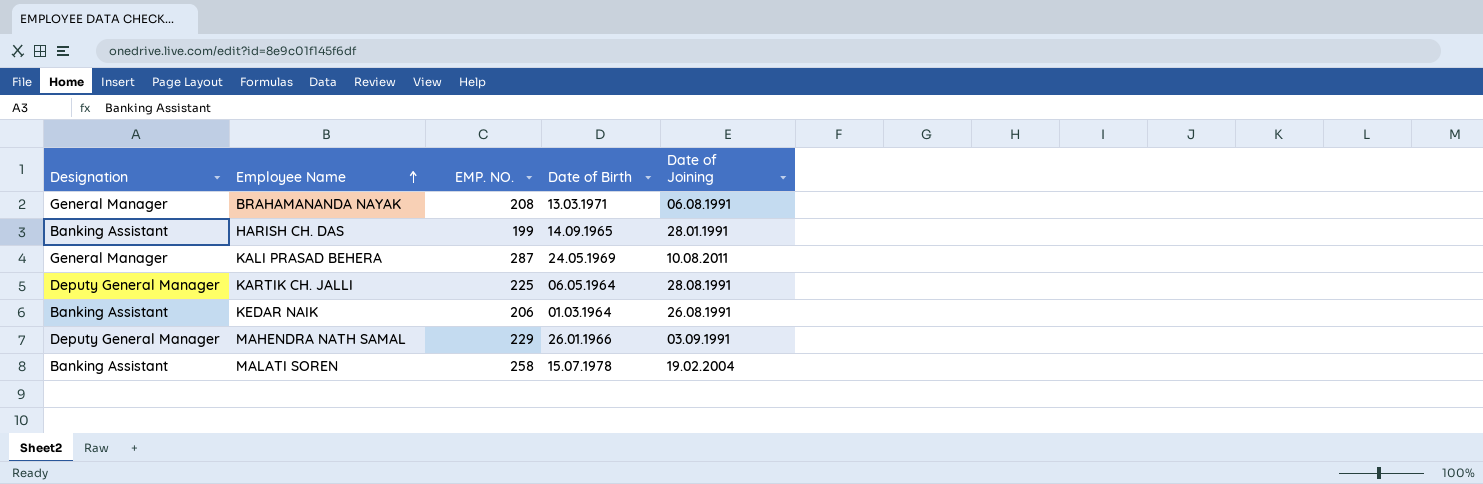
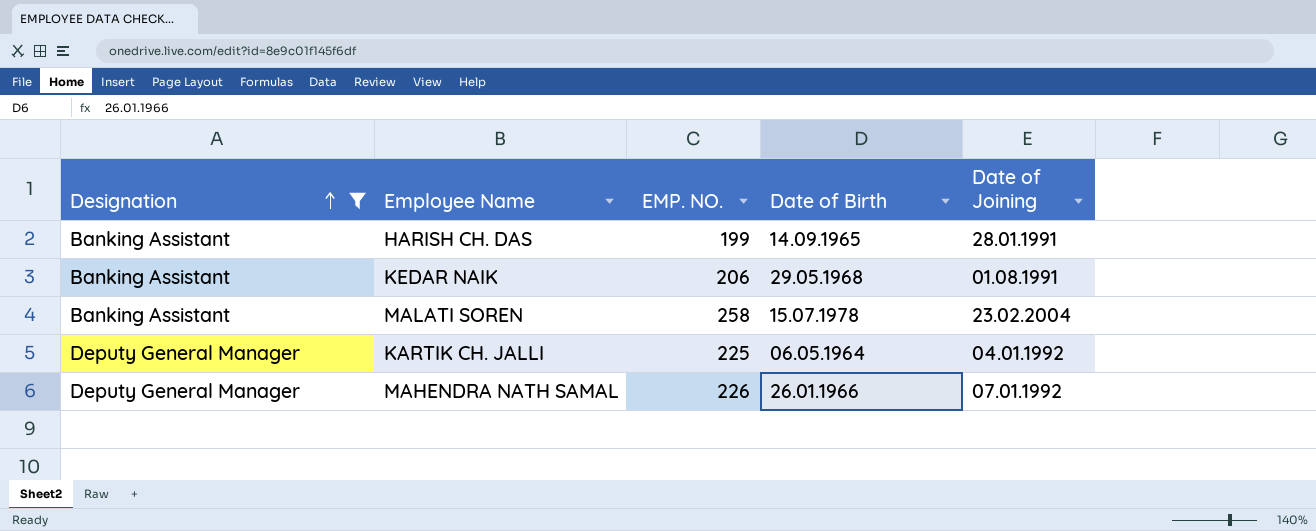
filter: none -> Designation != General Manager
row order: Employee Name ascending -> Designation ascending
KEDAR NAIK | Date of Birth: 01.03.1964 -> 29.05.1968
KEDAR NAIK | Date of Joining: 26.08.1991 -> 01.08.1991
MALATI SOREN | Date of Joining: 19.02.2004 -> 23.02.2004
KARTIK CH. JALLI | Date of Joining: 28.08.1991 -> 04.01.1992
MAHENDRA NATH SAMAL | EMP. NO.: 229 -> 226
MAHENDRA NATH SAMAL | Date of Joining: 03.09.1991 -> 07.01.1992

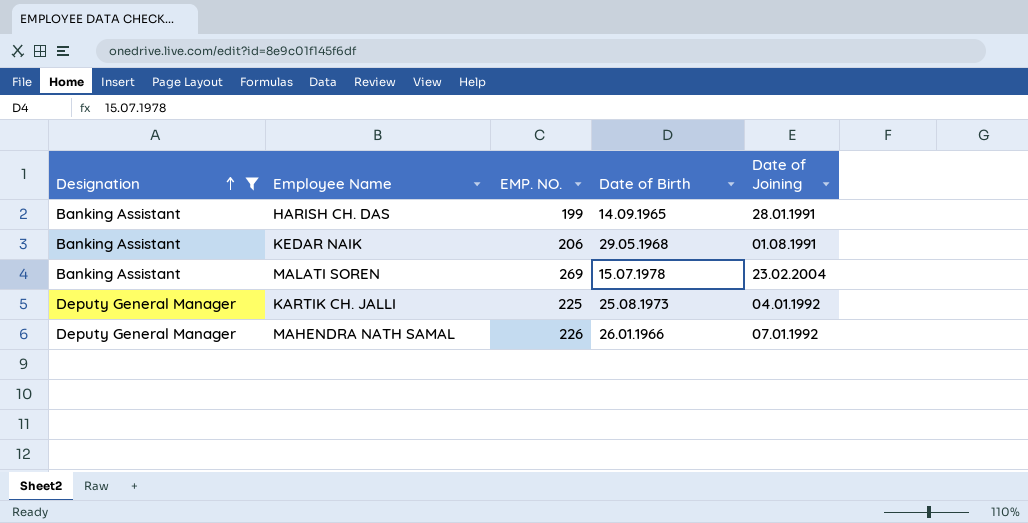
MALATI SOREN | EMP. NO.: 258 -> 269
KARTIK CH. JALLI | Date of Birth: 06.05.1964 -> 25.08.1973

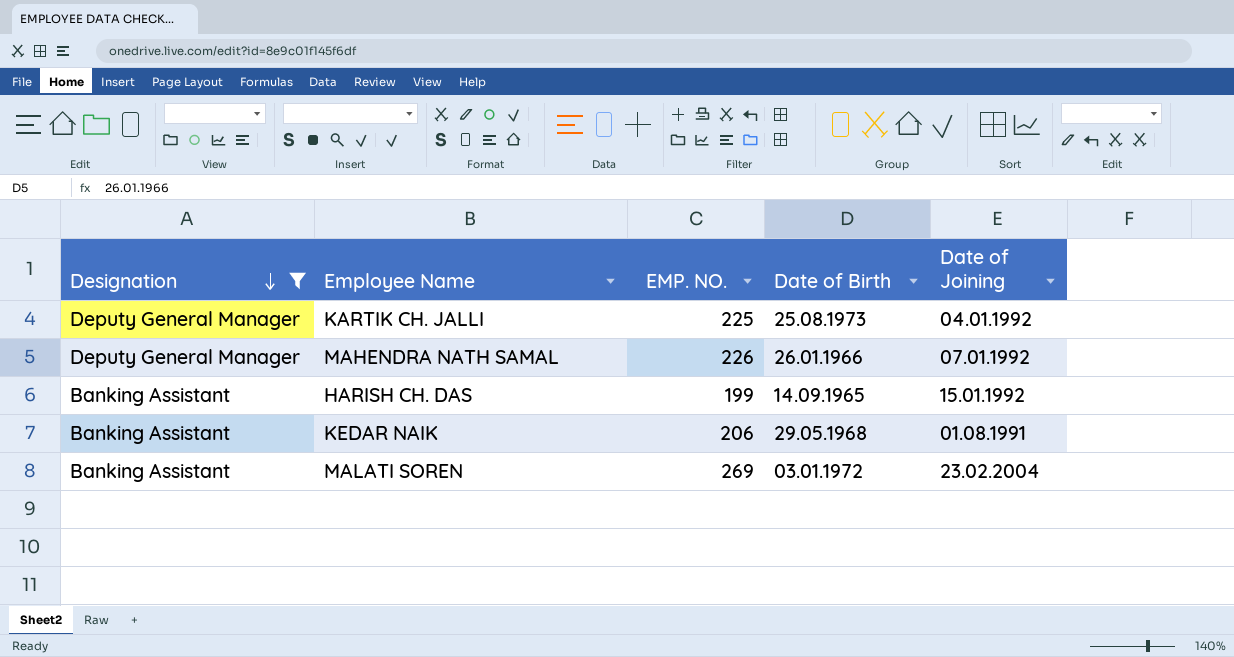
row order: Designation ascending -> Designation descending
HARISH CH. DAS | Date of Joining: 28.01.1991 -> 15.01.1992
MALATI SOREN | Date of Birth: 15.07.1978 -> 03.01.1972

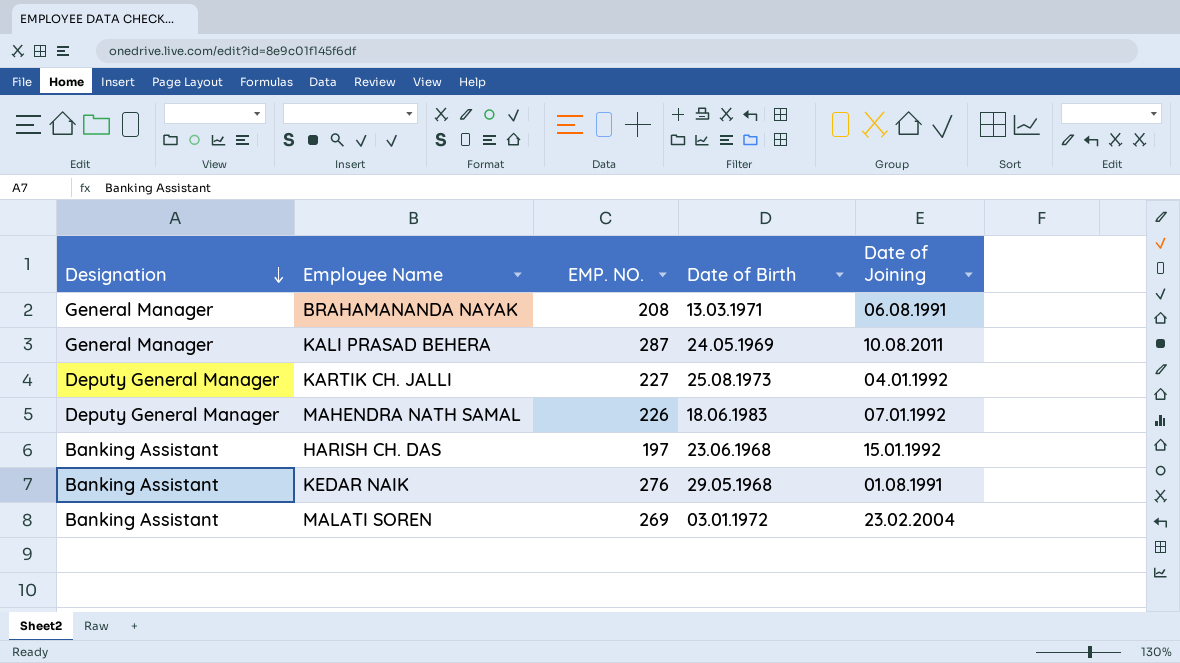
filter: Designation != General Manager -> none
KARTIK CH. JALLI | EMP. NO.: 225 -> 227
MAHENDRA NATH SAMAL | Date of Birth: 26.01.1966 -> 18.06.1983
HARISH CH. DAS | EMP. NO.: 199 -> 197
HARISH CH. DAS | Date of Birth: 14.09.1965 -> 23.06.1968
KEDAR NAIK | EMP. NO.: 206 -> 276

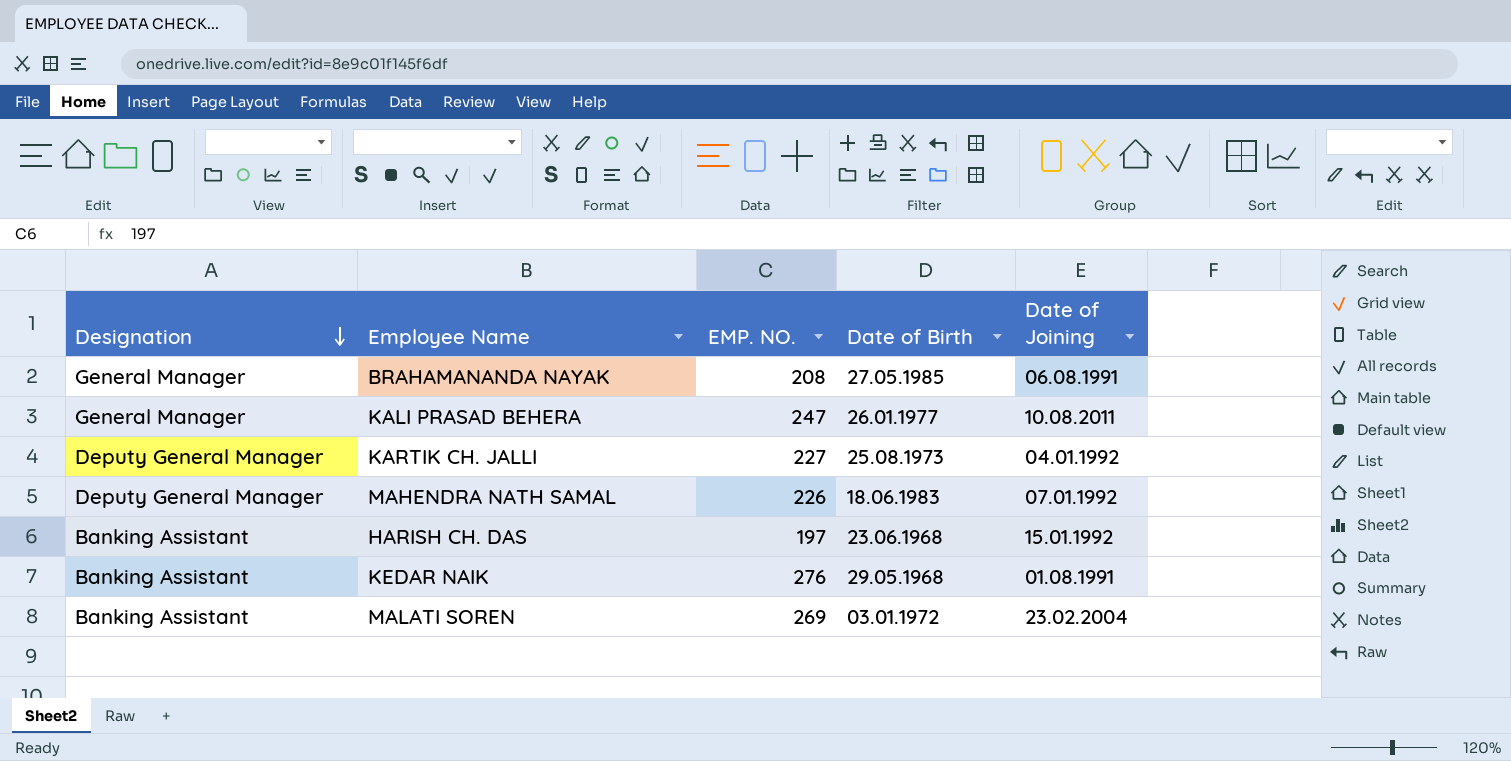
BRAHAMANANDA NAYAK | Date of Birth: 13.03.1971 -> 27.05.1985
KALI PRASAD BEHERA | EMP. NO.: 287 -> 247
KALI PRASAD BEHERA | Date of Birth: 24.05.1969 -> 26.01.1977

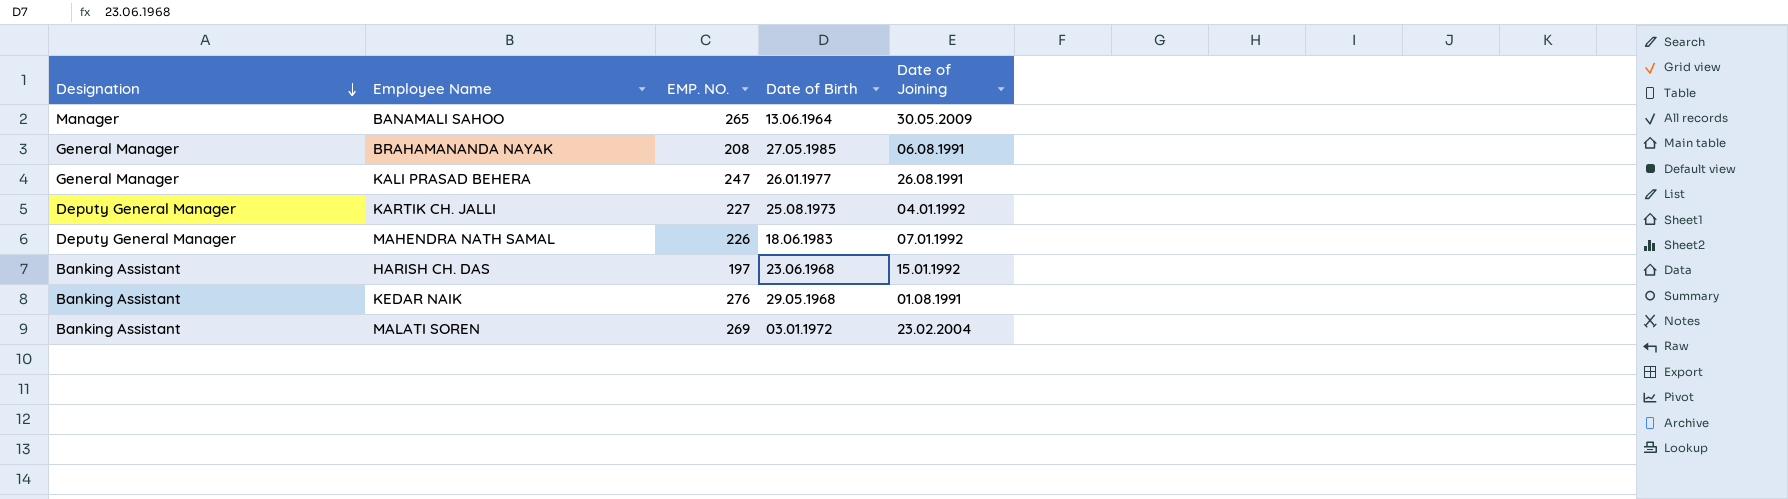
row BANAMALI SAHOO: none -> Manager | 265 | 13.06.1964 | 30.05.2009
KALI PRASAD BEHERA | Date of Joining: 10.08.2011 -> 26.08.1991

